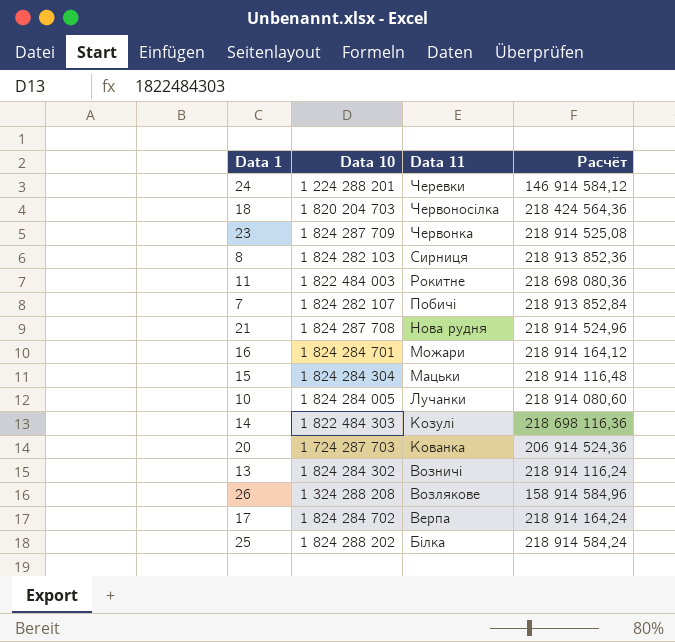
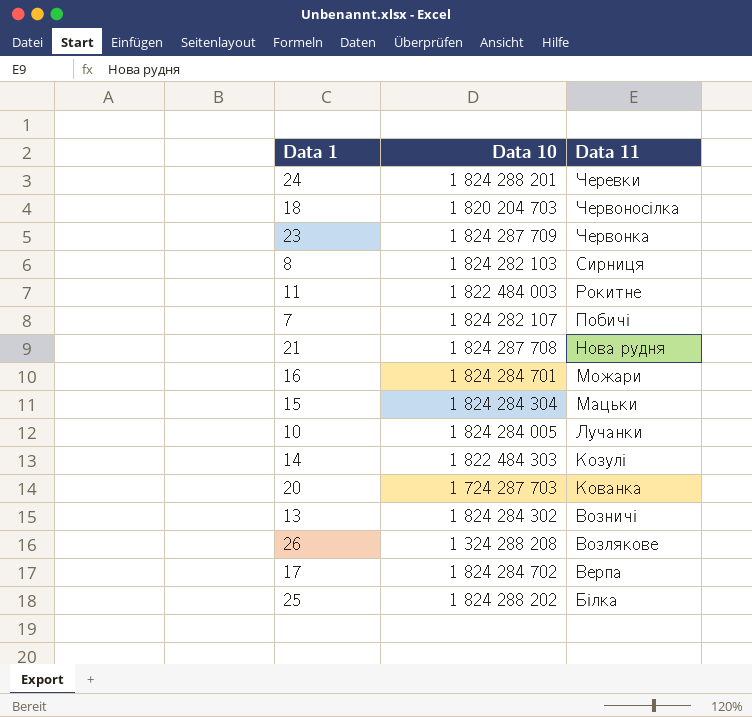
column Расчёт | formula: [Data 10] * 0,12 -> none
24 | Data 10: 1 224 288 201 -> 1 824 288 201

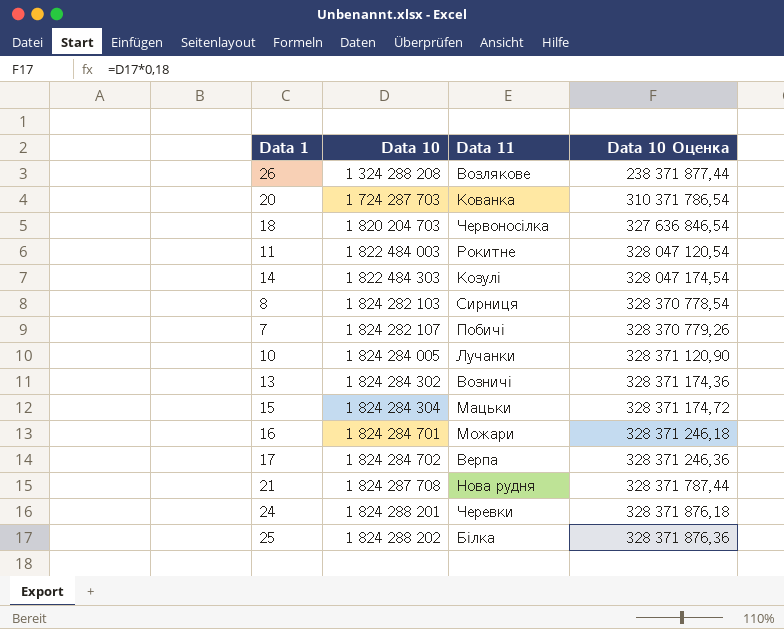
row order: Data 11 descending -> Data 10 ascending
column Data 10 Оценка | formula: none -> [Data 10] * 0,18
row 23: 1 824 287 709 | Червонка -> none

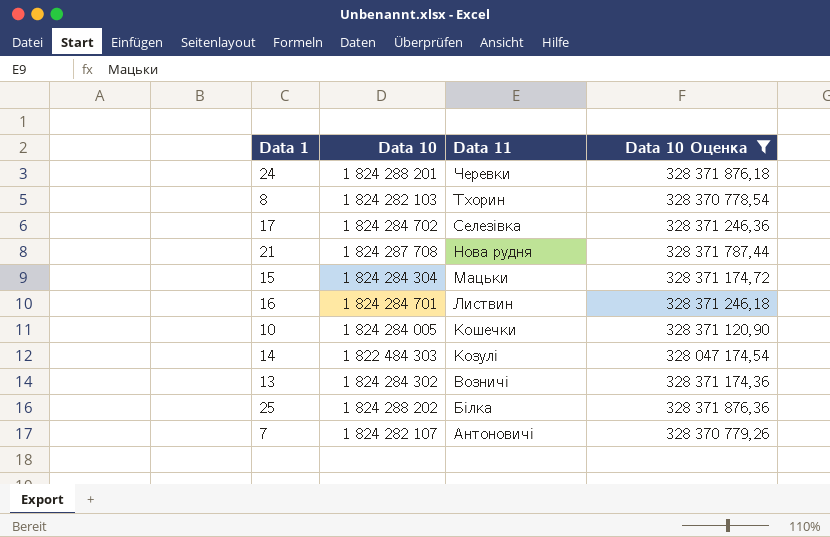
filter: none -> Data 10 Оценка >= 328 047 174,54
row order: Data 10 ascending -> Data 11 descending
8 | Data 11: Сирниця -> Тхорин
17 | Data 11: Верпа -> Селезівка
16 | Data 11: Можари -> Листвин
10 | Data 11: Лучанки -> Кошечки
7 | Data 11: Побичі -> Антоновичі

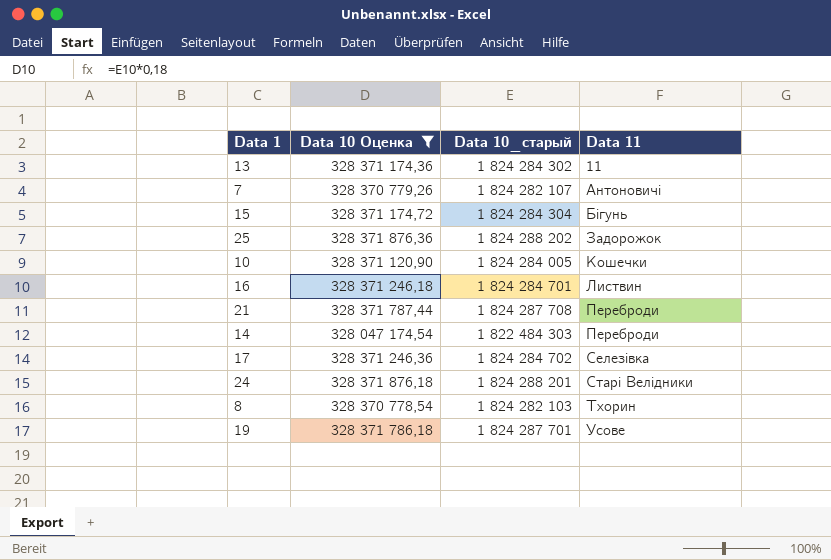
row order: Data 11 descending -> Data 11 ascending
column Data 10 Оценка | position: 4 -> 2
column name: Data 10 -> Data 10_старый
13 | Data 11: Возничі -> 11
15 | Data 11: Мацьки -> Бігунь
25 | Data 11: Білка -> Задорожок
21 | Data 11: Нова рудня -> Переброди
14 | Data 11: Козулі -> Переброди
24 | Data 11: Черевки -> Старі Велідники
row 19: none -> 328 371 786,18 | 1 824 287 701 | Усове

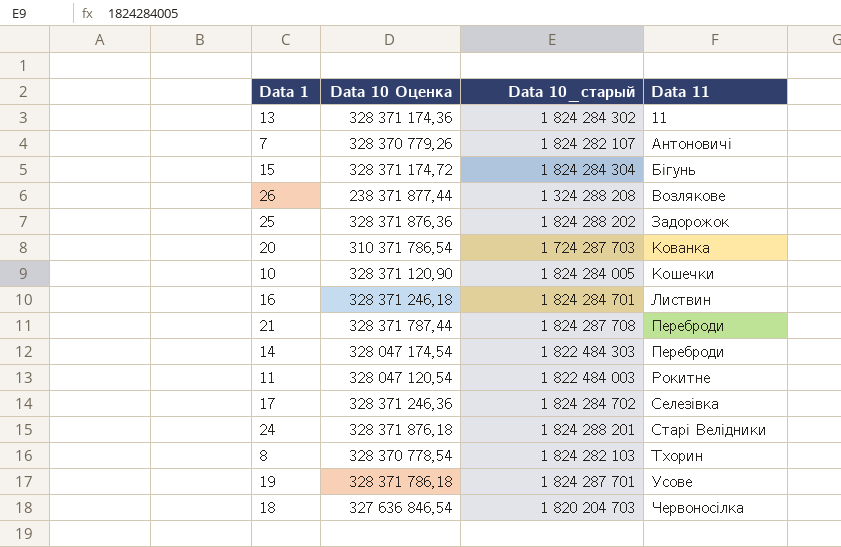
filter: Data 10 Оценка >= 328 047 174,54 -> none

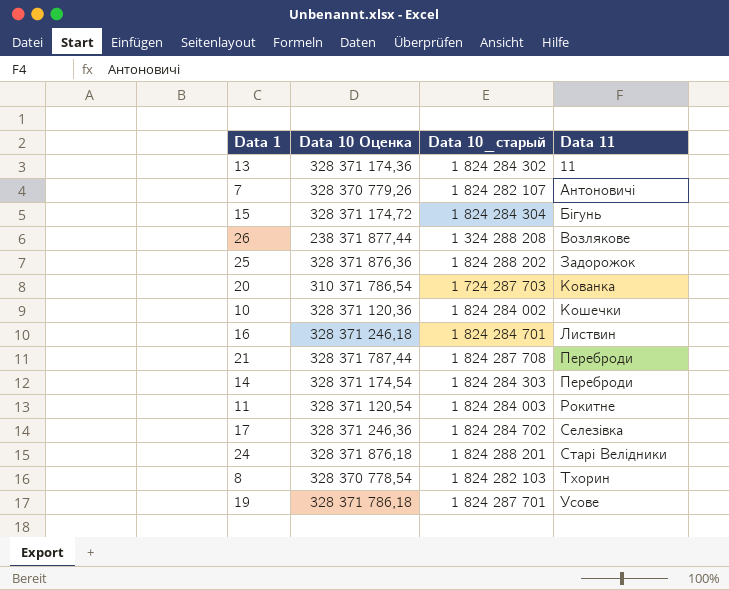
row 18: 327 636 846,54 | 1 820 204 703 | Червоносілка -> none
10 | Data 10 Оценка: 328 371 120,90 -> 328 371 120,36
10 | Data 10_старый: 1 824 284 005 -> 1 824 284 002
14 | Data 10 Оценка: 328 047 174,54 -> 328 371 174,54
14 | Data 10_старый: 1 822 484 303 -> 1 824 284 303
11 | Data 10 Оценка: 328 047 120,54 -> 328 371 120,54
11 | Data 10_старый: 1 822 484 003 -> 1 824 284 003

